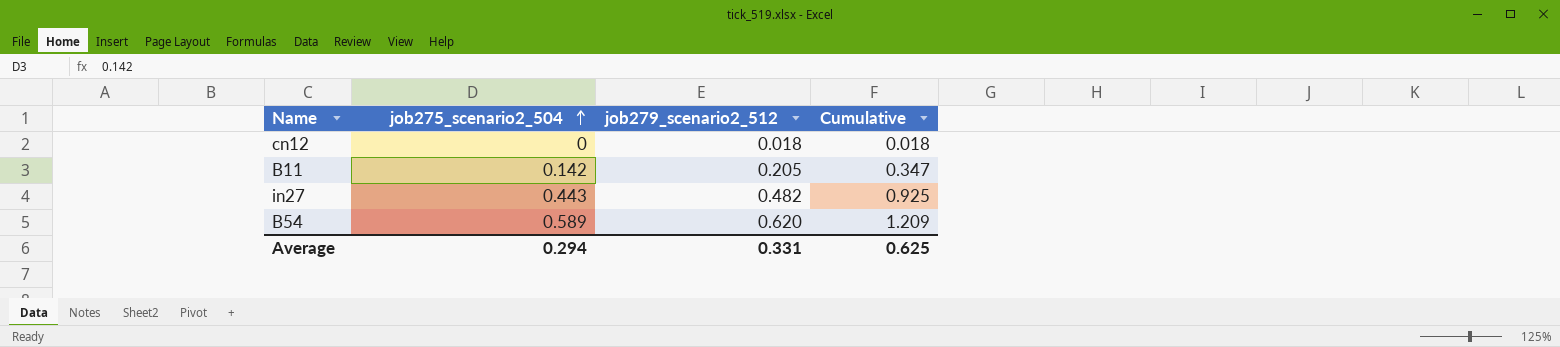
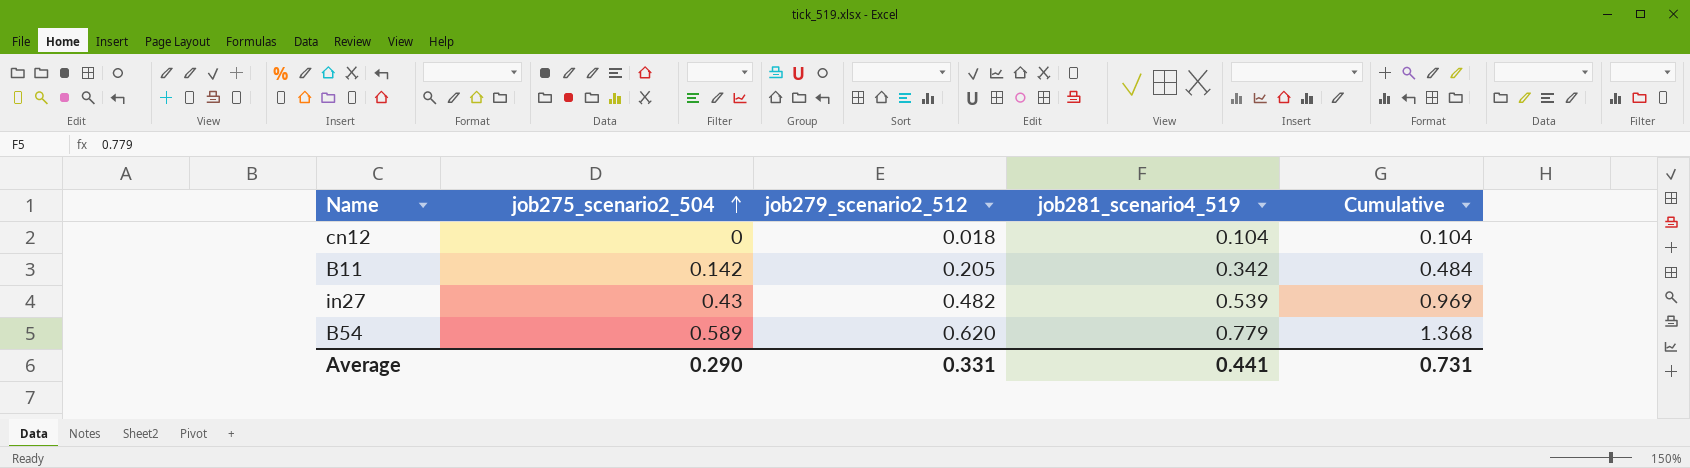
column job281_scenario4_519 | position: none -> 4
column Cumulative | formula: [job275_scenario2_504] + [job279_scenario2_512] -> [job275_scenario2_504] + [job281_scenario4_519]
in27 | job275_scenario2_504: 0.443 -> 0.43
Average | job275_scenario2_504: 0.294 -> 0.290
Average | Cumulative: 0.625 -> 0.731

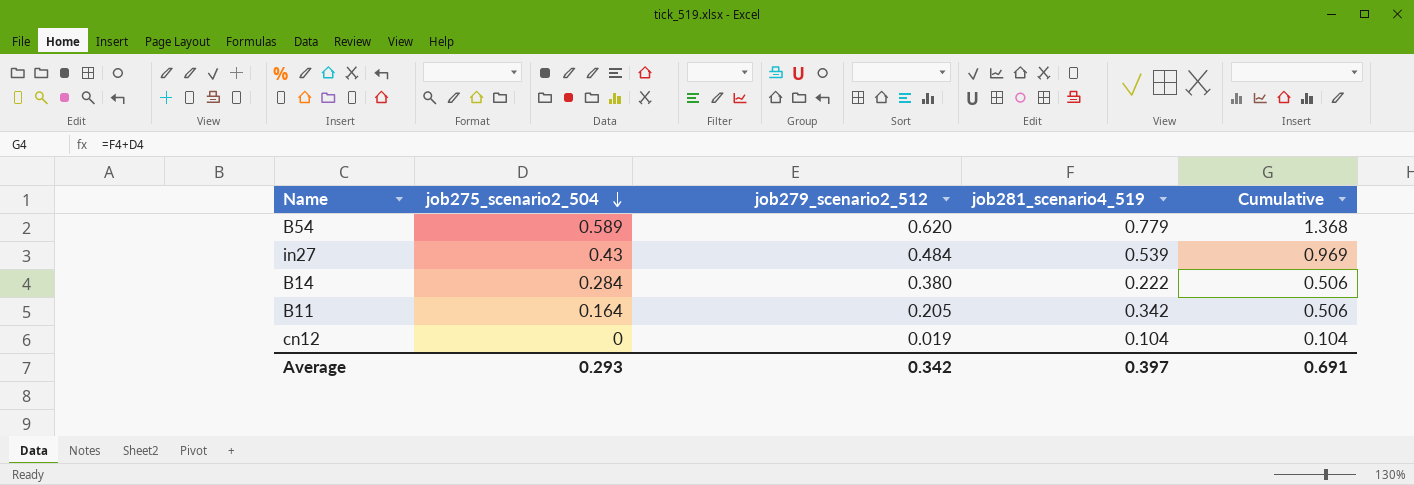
row order: job275_scenario2_504 ascending -> job275_scenario2_504 descending
in27 | job279_scenario2_512: 0.482 -> 0.484
row B14: none -> 0.284 | 0.380 | 0.222 | 0.506
B11 | job275_scenario2_504: 0.142 -> 0.164
B11 | Cumulative: 0.484 -> 0.506
cn12 | job279_scenario2_512: 0.018 -> 0.019
Average | job275_scenario2_504: 0.290 -> 0.293
Average | job279_scenario2_512: 0.331 -> 0.342
Average | job281_scenario4_519: 0.441 -> 0.397
Average | Cumulative: 0.731 -> 0.691

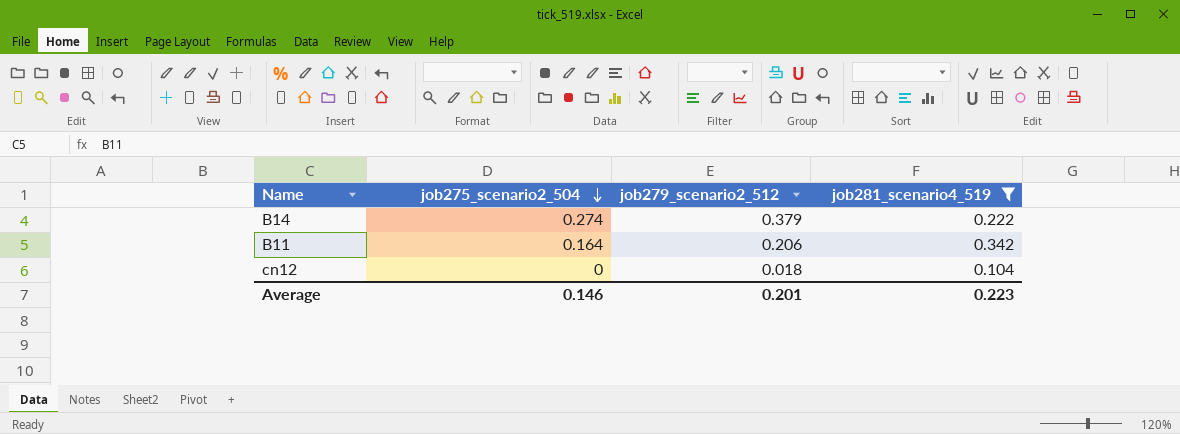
filter: none -> job281_scenario4_519 <= 0.342
column Cumulative | formula: [job275_scenario2_504] + [job281_scenario4_519] -> none
B14 | job275_scenario2_504: 0.284 -> 0.274
B14 | job279_scenario2_512: 0.380 -> 0.379
B11 | job279_scenario2_512: 0.205 -> 0.206
cn12 | job279_scenario2_512: 0.019 -> 0.018
Average | job275_scenario2_504: 0.293 -> 0.146
Average | job279_scenario2_512: 0.342 -> 0.201
Average | job281_scenario4_519: 0.397 -> 0.223

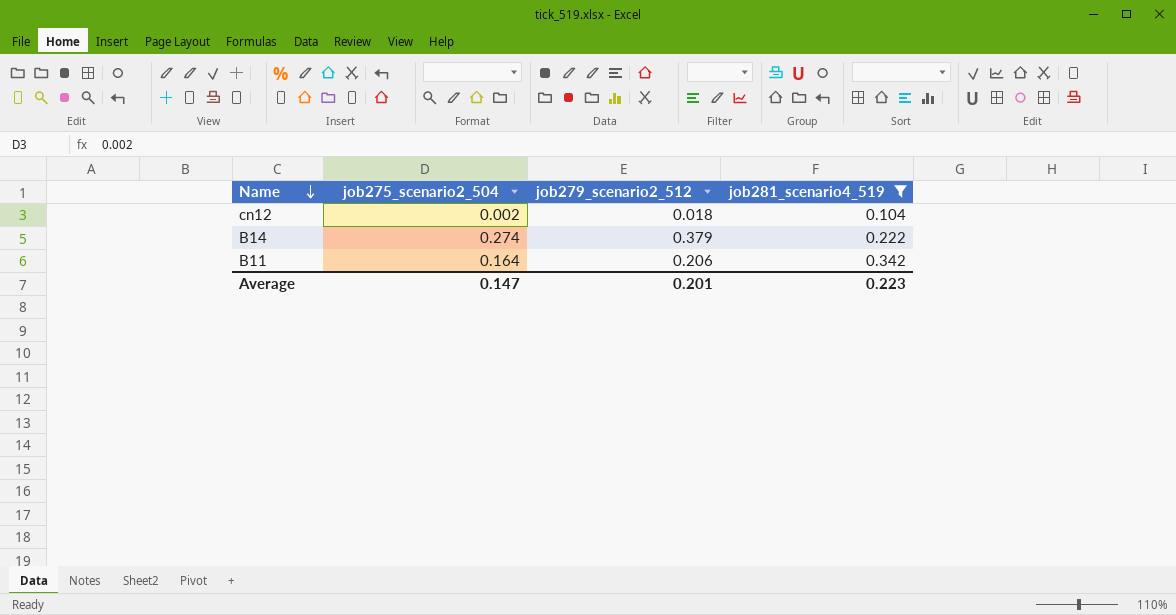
row order: job275_scenario2_504 descending -> Name descending
cn12 | job275_scenario2_504: 0 -> 0.002
Average | job275_scenario2_504: 0.146 -> 0.147

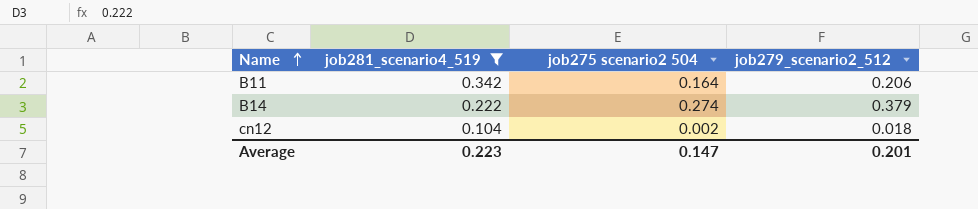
row order: Name descending -> Name ascending
column job281_scenario4_519 | position: 4 -> 2
column name: job275_scenario2_504 -> job275 scenario2 504

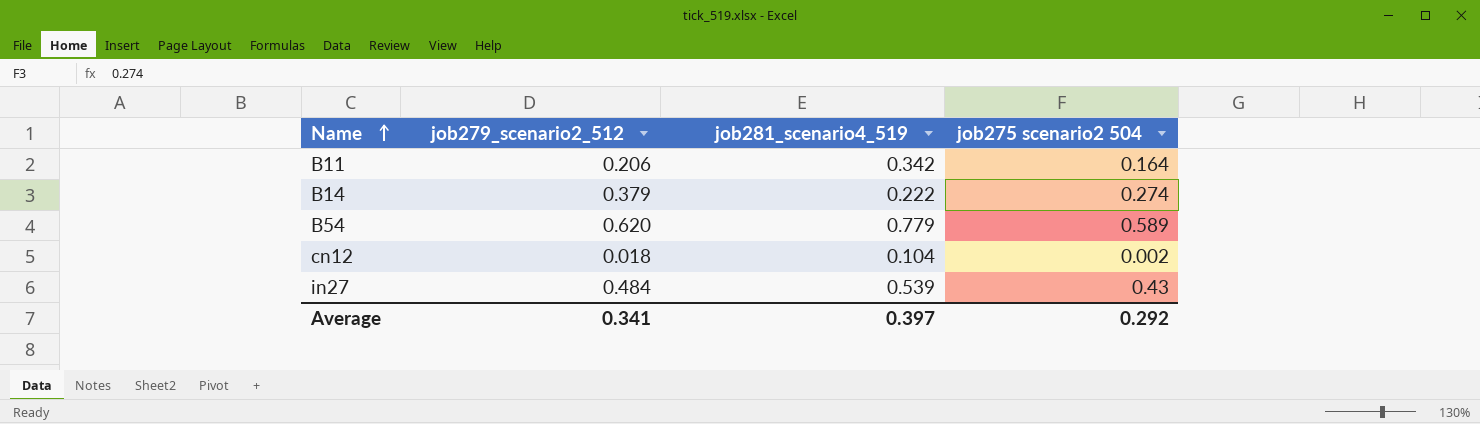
filter: job281_scenario4_519 <= 0.342 -> none
column job279_scenario2_512 | position: 4 -> 2
Average | job279_scenario2_512: 0.201 -> 0.341
Average | job281_scenario4_519: 0.223 -> 0.397
Average | job275 scenario2 504: 0.147 -> 0.292

